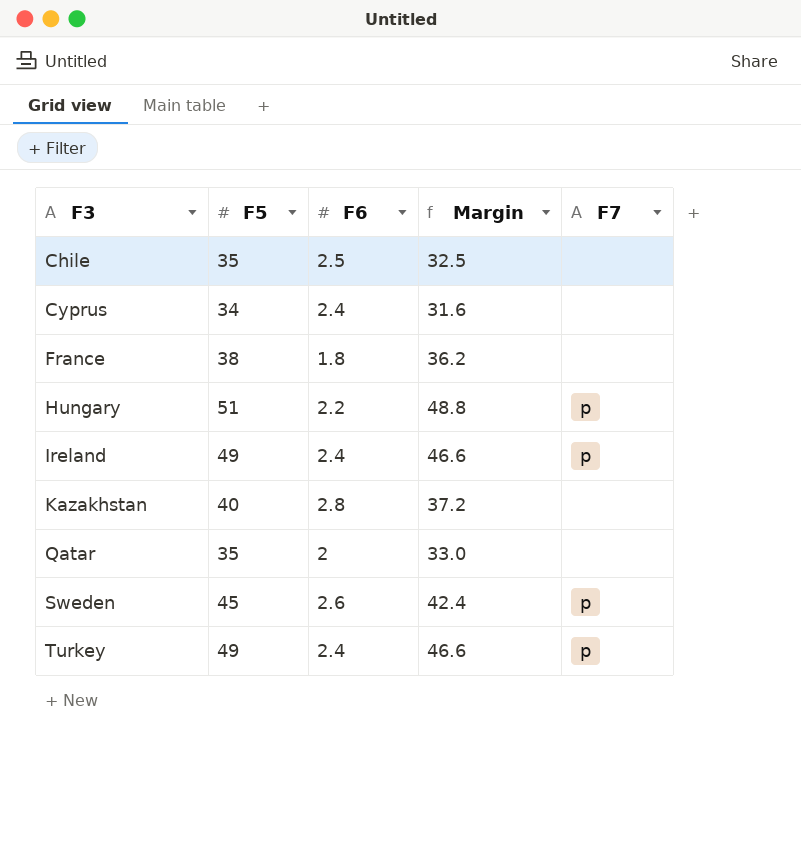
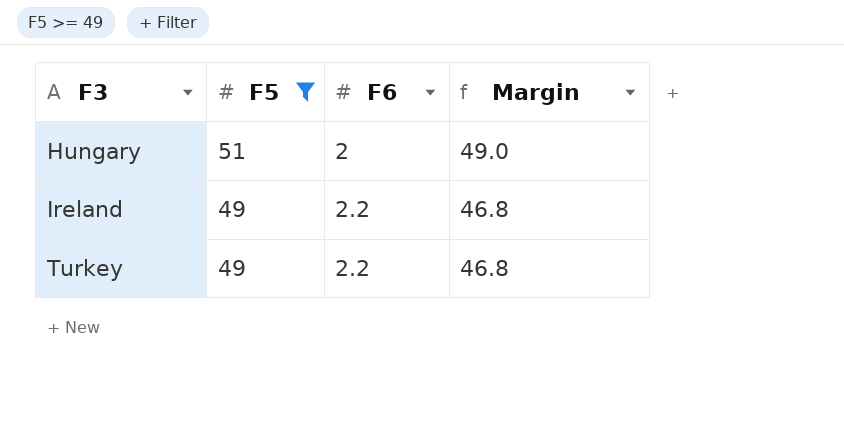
filter: none -> F5 >= 49
column F7 | position: 5 -> none
Hungary | F6: 2.2 -> 2
Hungary | Margin: 48.8 -> 49.0
Ireland | F6: 2.4 -> 2.2
Ireland | Margin: 46.6 -> 46.8
Turkey | F6: 2.4 -> 2.2
Turkey | Margin: 46.6 -> 46.8

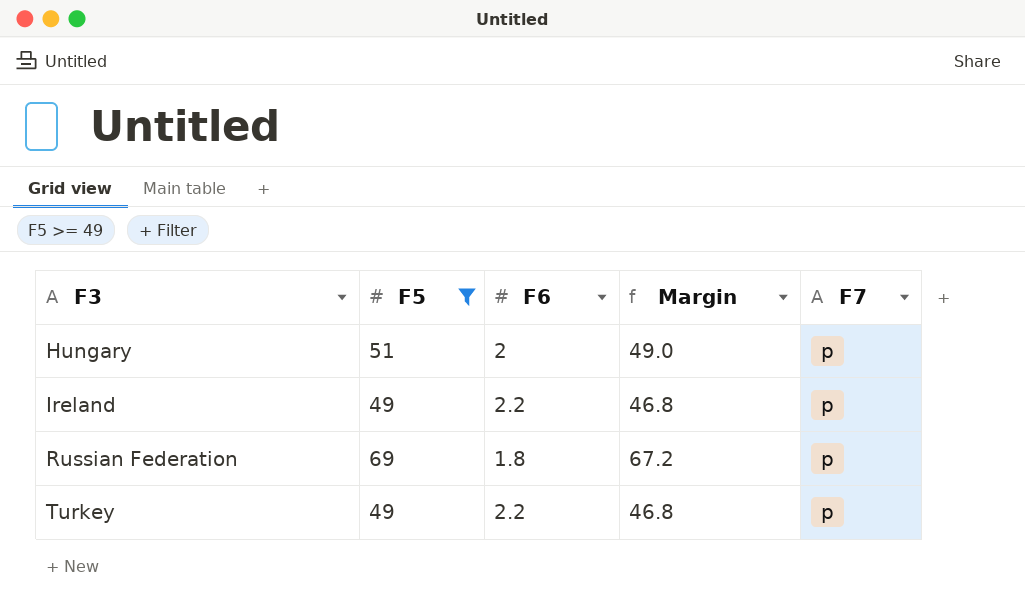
column F7 | position: none -> 5
row Russian Federation: none -> 69 | 1.8 | 67.2 | p

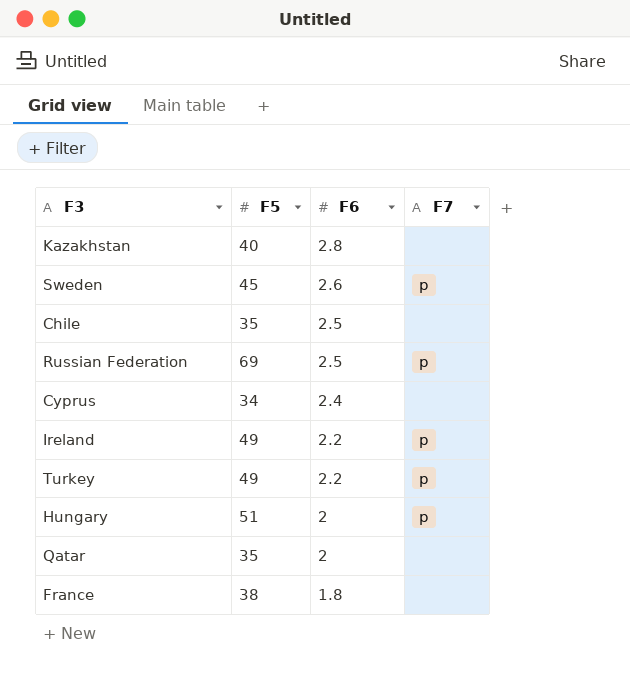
filter: F5 >= 49 -> none
row order: F3 ascending -> F6 descending
column Margin | formula: [F5] - [F6] -> none
Russian Federation | F6: 1.8 -> 2.5

